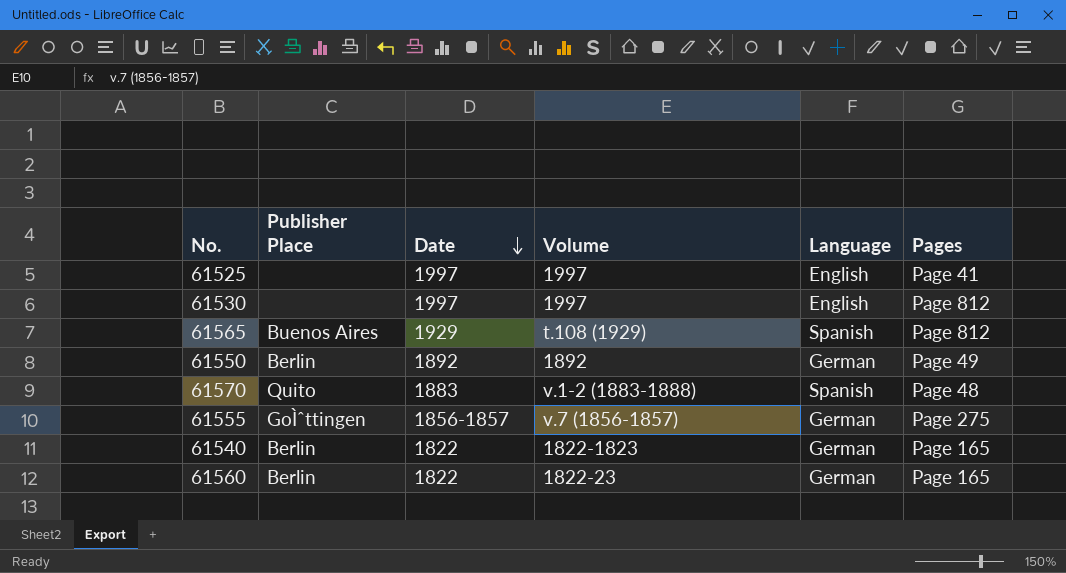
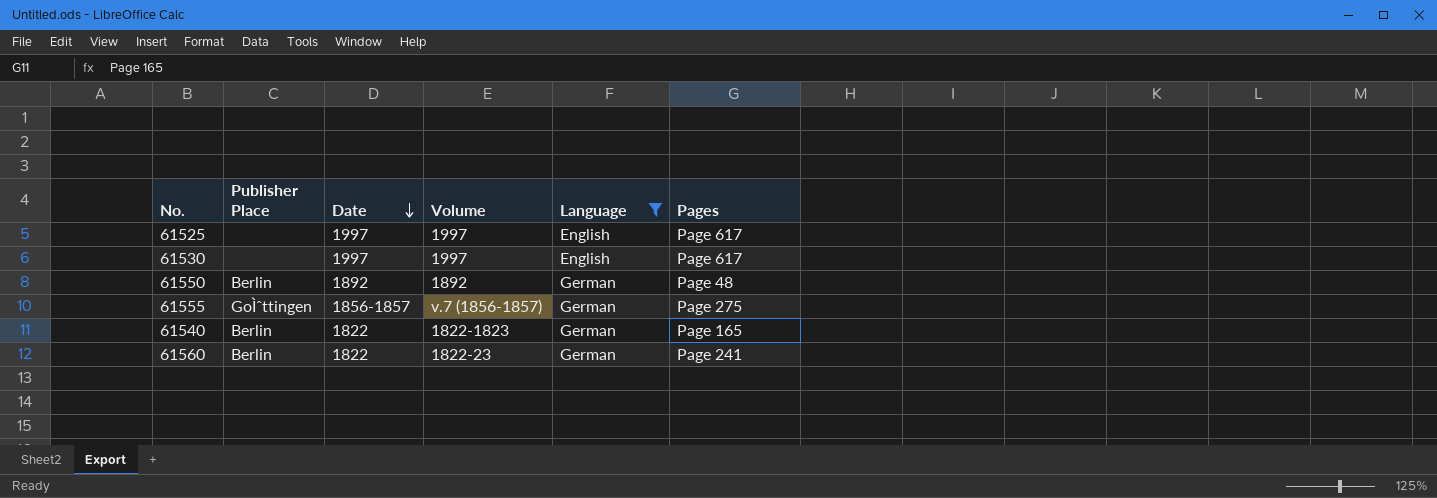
filter: none -> Language != Spanish
61525 | Pages: Page 41 -> Page 617
61530 | Pages: Page 812 -> Page 617
61550 | Pages: Page 49 -> Page 48
61560 | Pages: Page 165 -> Page 241

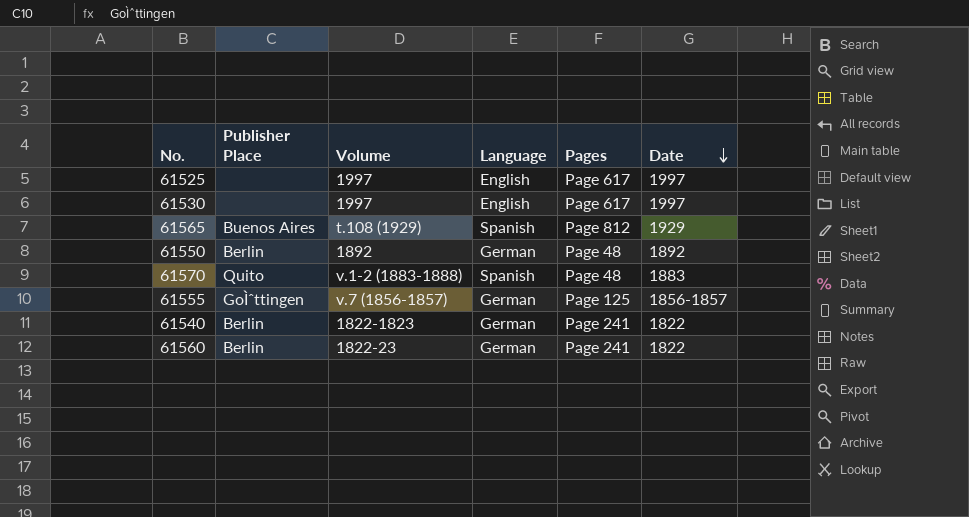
filter: Language != Spanish -> none
column Date | position: 3 -> 6
61555 | Pages: Page 275 -> Page 125
61540 | Pages: Page 165 -> Page 241

